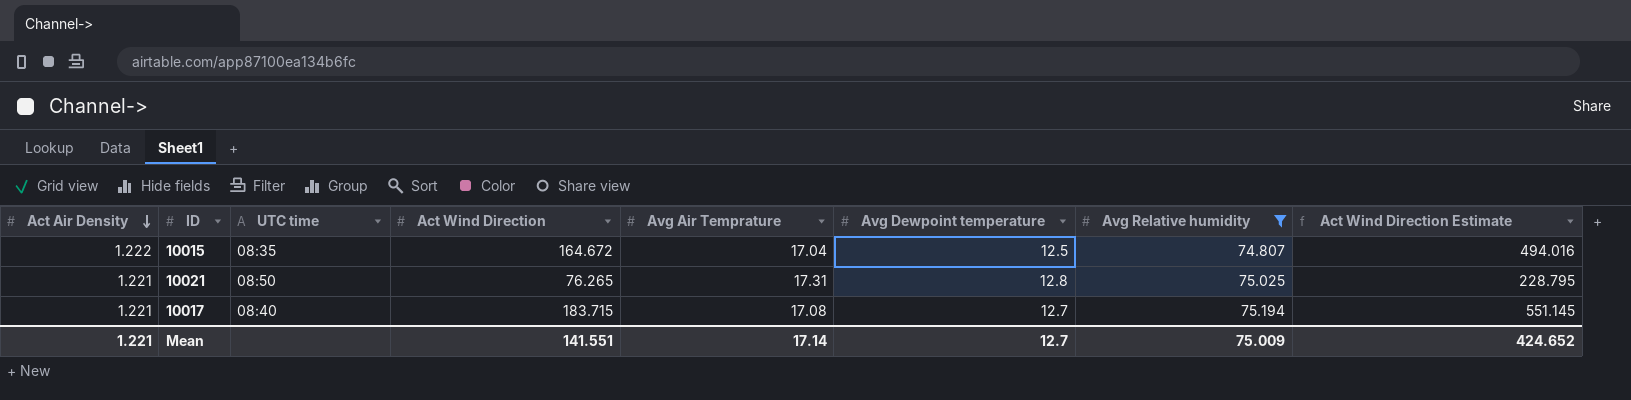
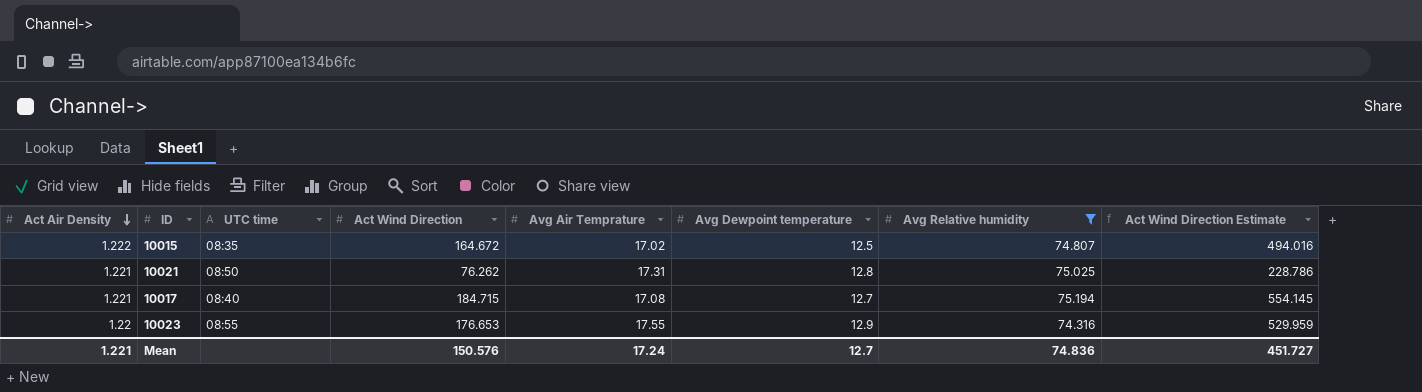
10015 | Avg Air Temprature: 17.04 -> 17.02
10021 | Act Wind Direction: 76.265 -> 76.262
10021 | Act Wind Direction Estimate: 228.795 -> 228.786
10017 | Act Wind Direction: 183.715 -> 184.715
10017 | Act Wind Direction Estimate: 551.145 -> 554.145
row 10023: none -> 1.22 | 08:55 | 176.653 | 17.55 | 12.9 | 74.316 | 529.959
Mean | Act Wind Direction: 141.551 -> 150.576
Mean | Avg Air Temprature: 17.14 -> 17.24
Mean | Avg Relative humidity: 75.009 -> 74.836
Mean | Act Wind Direction Estimate: 424.652 -> 451.727

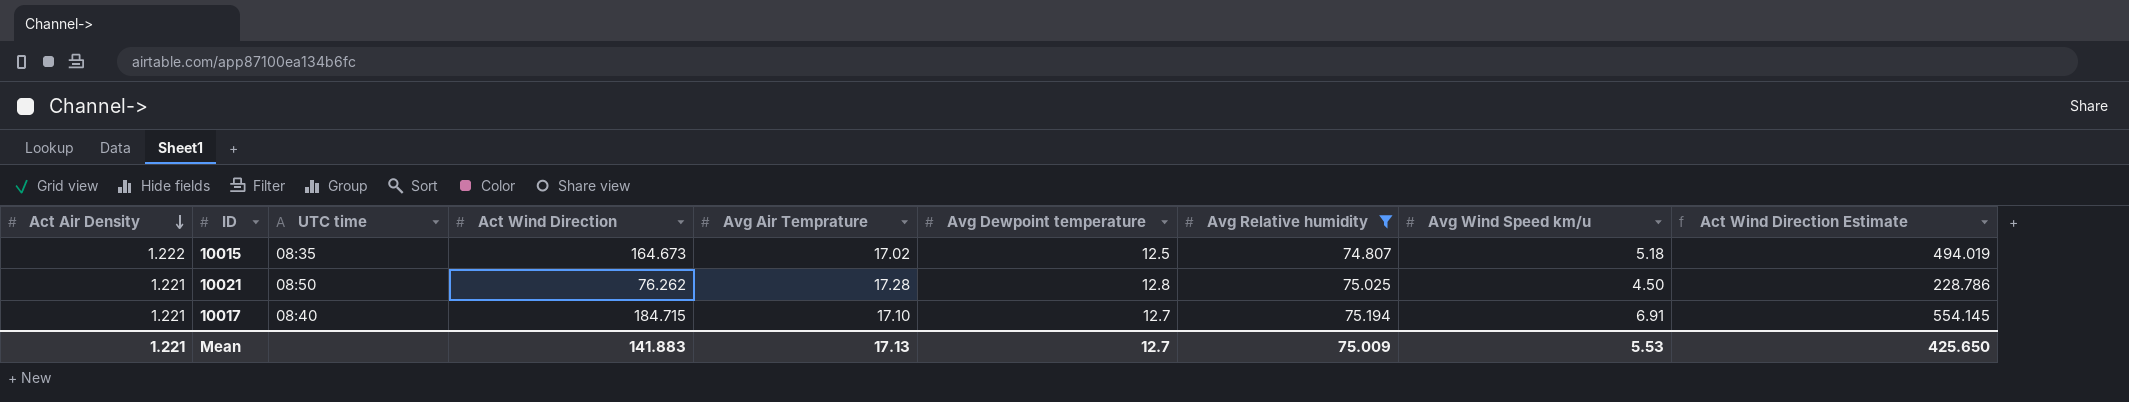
column Avg Wind Speed km/u | position: none -> 8
row 10023: 1.22 | 08:55 | 176.653 | 17.55 | 12.9 | 74.316 | 529.959 -> none
10015 | Act Wind Direction: 164.672 -> 164.673
10015 | Act Wind Direction Estimate: 494.016 -> 494.019
10021 | Avg Air Temprature: 17.31 -> 17.28
10017 | Avg Air Temprature: 17.08 -> 17.10
Mean | Act Wind Direction: 150.576 -> 141.883
Mean | Avg Air Temprature: 17.24 -> 17.13
Mean | Avg Relative humidity: 74.836 -> 75.009
Mean | Act Wind Direction Estimate: 451.727 -> 425.650

